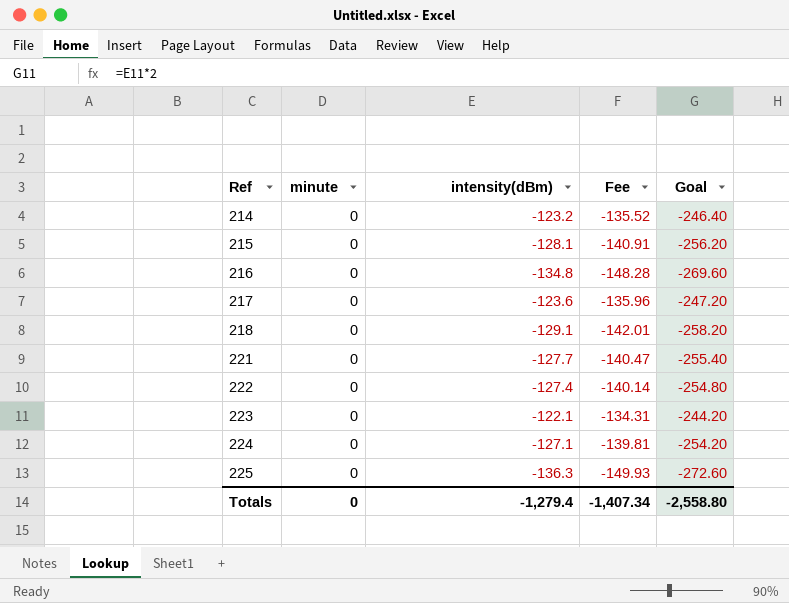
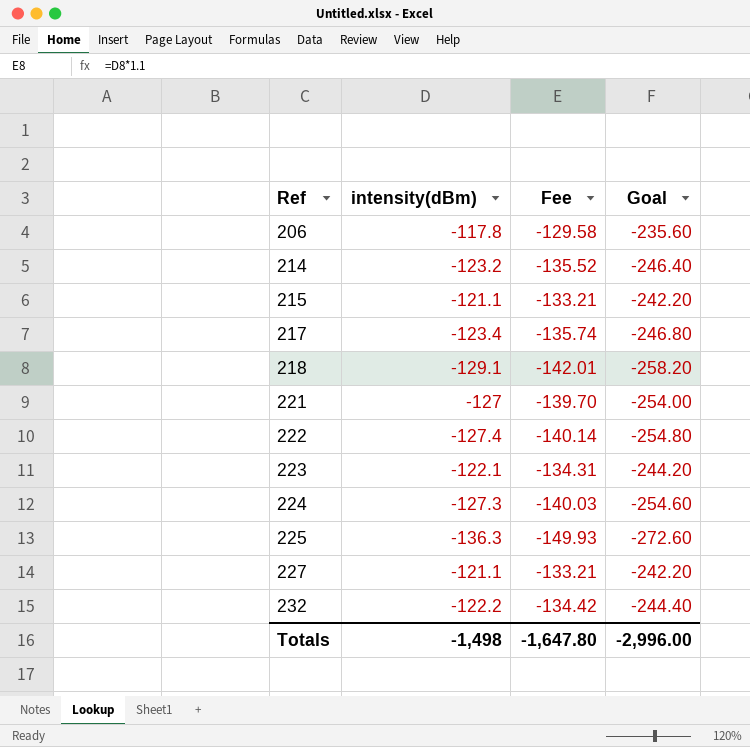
column minute | position: 2 -> none
row 216: 0 | -134.8 | -148.28 | -269.60 -> none
row 206: none -> -117.8 | -129.58 | -235.60
215 | intensity(dBm): -128.1 -> -121.1
215 | Fee: -140.91 -> -133.21
215 | Goal: -256.20 -> -242.20
217 | intensity(dBm): -123.6 -> -123.4
217 | Fee: -135.96 -> -135.74
217 | Goal: -247.20 -> -246.80
221 | intensity(dBm): -127.7 -> -127
221 | Fee: -140.47 -> -139.70
221 | Goal: -255.40 -> -254.00
224 | intensity(dBm): -127.1 -> -127.3
224 | Fee: -139.81 -> -140.03
224 | Goal: -254.20 -> -254.60
row 227: none -> -121.1 | -133.21 | -242.20
row 232: none -> -122.2 | -134.42 | -244.40
Totals | intensity(dBm): -1,279.4 -> -1,498
Totals | Fee: -1,407.34 -> -1,647.80
Totals | Goal: -2,558.80 -> -2,996.00

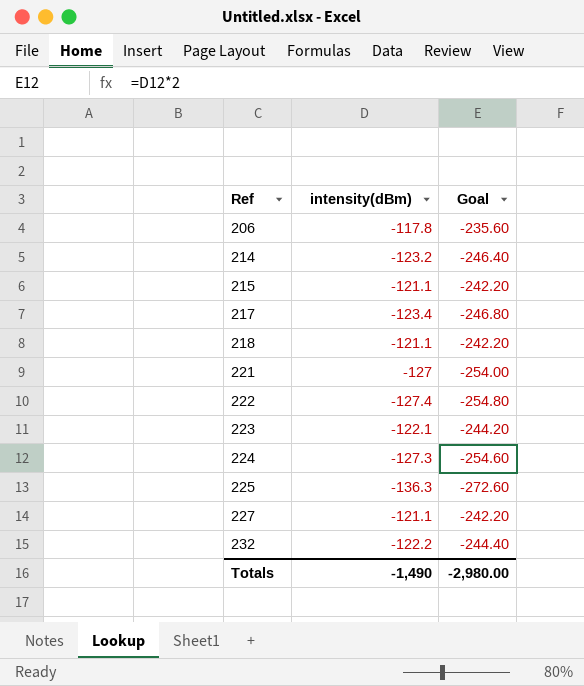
column Fee | formula: [intensity(dBm)] * 1.1 -> none
218 | intensity(dBm): -129.1 -> -121.1
218 | Goal: -258.20 -> -242.20
Totals | intensity(dBm): -1,498 -> -1,490
Totals | Goal: -2,996.00 -> -2,980.00

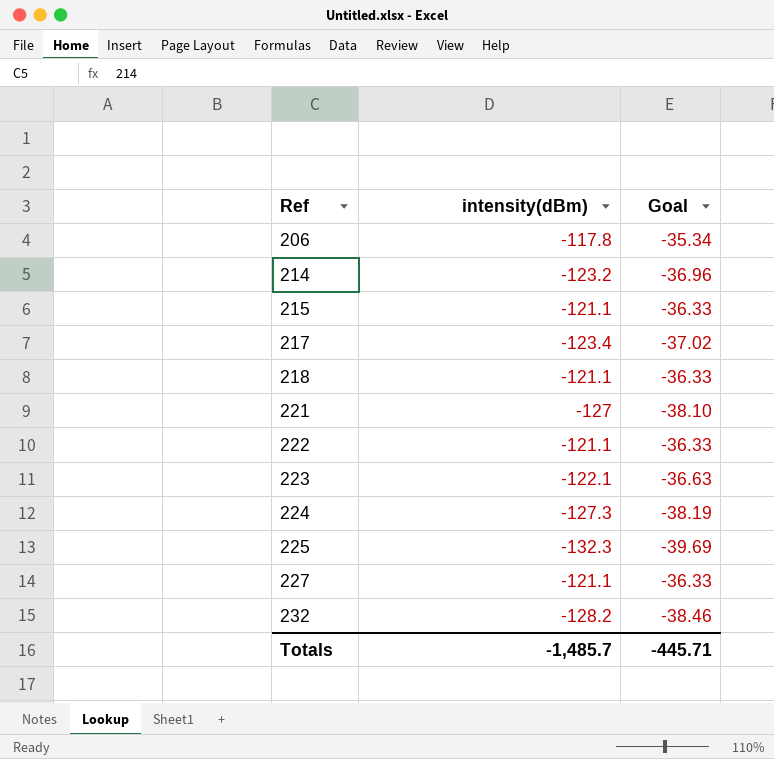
column Goal | formula: [intensity(dBm)] * 2 -> [intensity(dBm)] * 0.3
222 | intensity(dBm): -127.4 -> -121.1
225 | intensity(dBm): -136.3 -> -132.3
232 | intensity(dBm): -122.2 -> -128.2
Totals | intensity(dBm): -1,490 -> -1,485.7
Totals | Goal: -2,980.00 -> -445.71

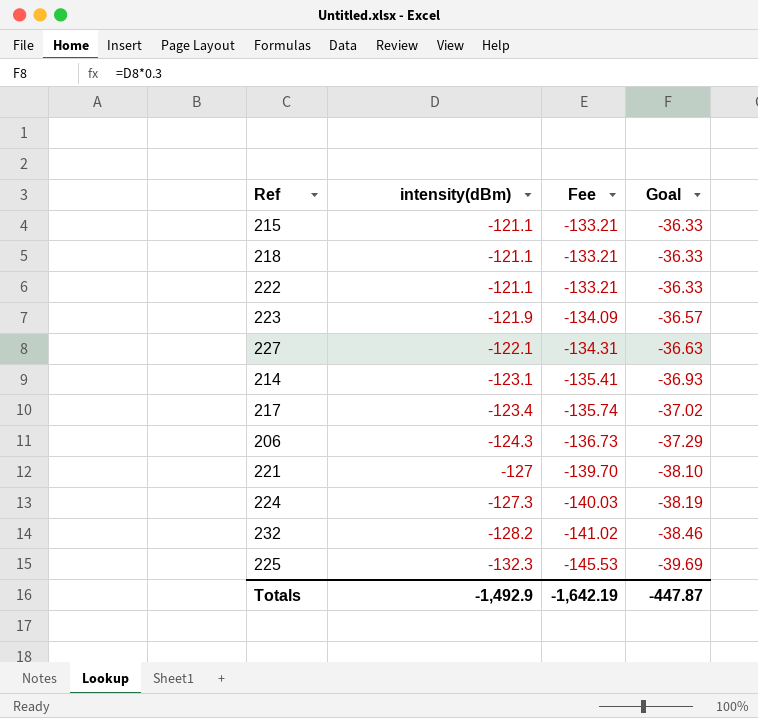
row order: Ref ascending -> intensity(dBm) descending
column Fee | formula: none -> [intensity(dBm)] * 1.1
223 | intensity(dBm): -122.1 -> -121.9
223 | Goal: -36.63 -> -36.57
227 | intensity(dBm): -121.1 -> -122.1
227 | Goal: -36.33 -> -36.63
214 | intensity(dBm): -123.2 -> -123.1
214 | Goal: -36.96 -> -36.93
206 | intensity(dBm): -117.8 -> -124.3
206 | Goal: -35.34 -> -37.29
Totals | intensity(dBm): -1,485.7 -> -1,492.9
Totals | Goal: -445.71 -> -447.87

